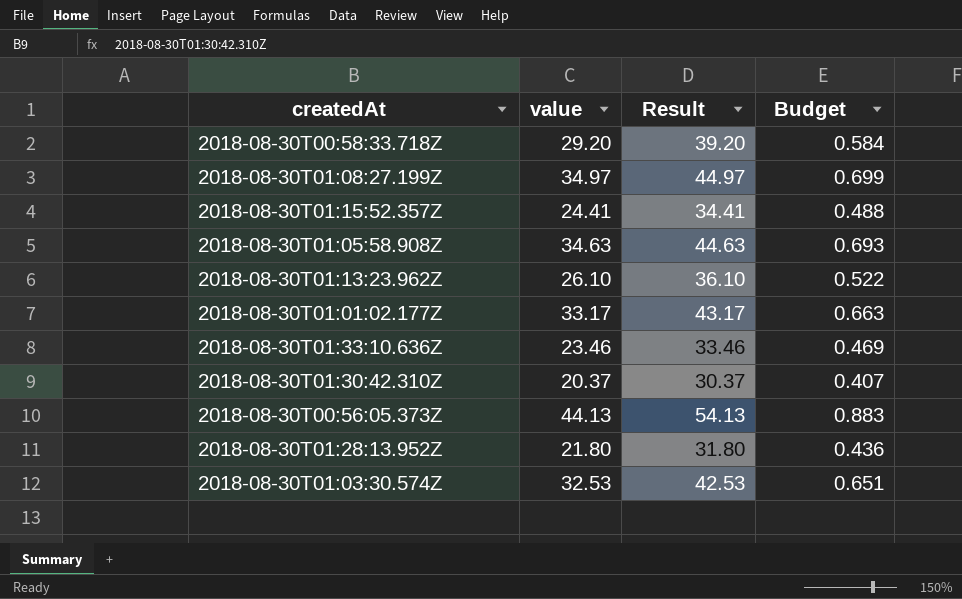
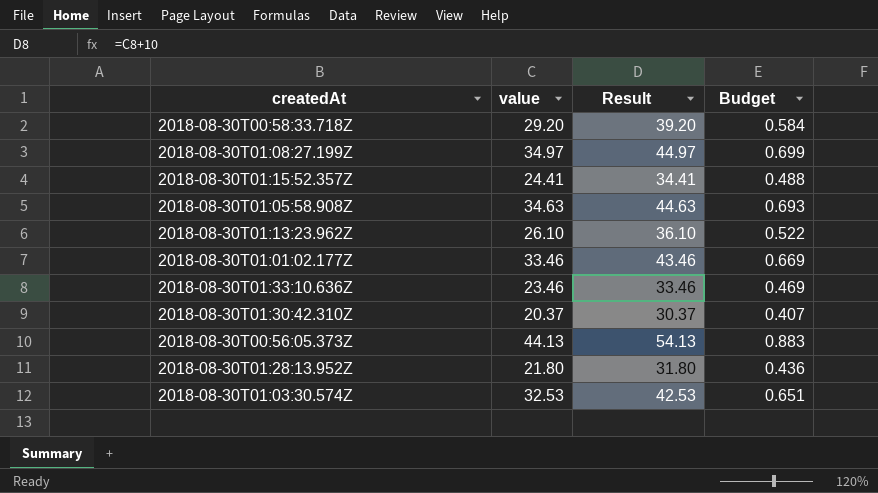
2018-08-30T01:01:02.177Z | value: 33.17 -> 33.46
2018-08-30T01:01:02.177Z | Result: 43.17 -> 43.46
2018-08-30T01:01:02.177Z | Budget: 0.663 -> 0.669

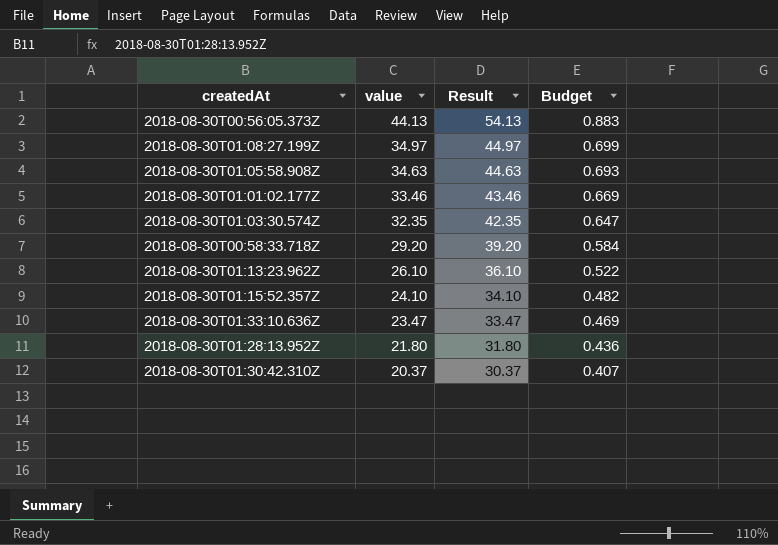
row order: none -> value descending
2018-08-30T01:03:30.574Z | value: 32.53 -> 32.35
2018-08-30T01:03:30.574Z | Result: 42.53 -> 42.35
2018-08-30T01:03:30.574Z | Budget: 0.651 -> 0.647
2018-08-30T01:15:52.357Z | value: 24.41 -> 24.10
2018-08-30T01:15:52.357Z | Result: 34.41 -> 34.10
2018-08-30T01:15:52.357Z | Budget: 0.488 -> 0.482
2018-08-30T01:33:10.636Z | value: 23.46 -> 23.47
2018-08-30T01:33:10.636Z | Result: 33.46 -> 33.47

